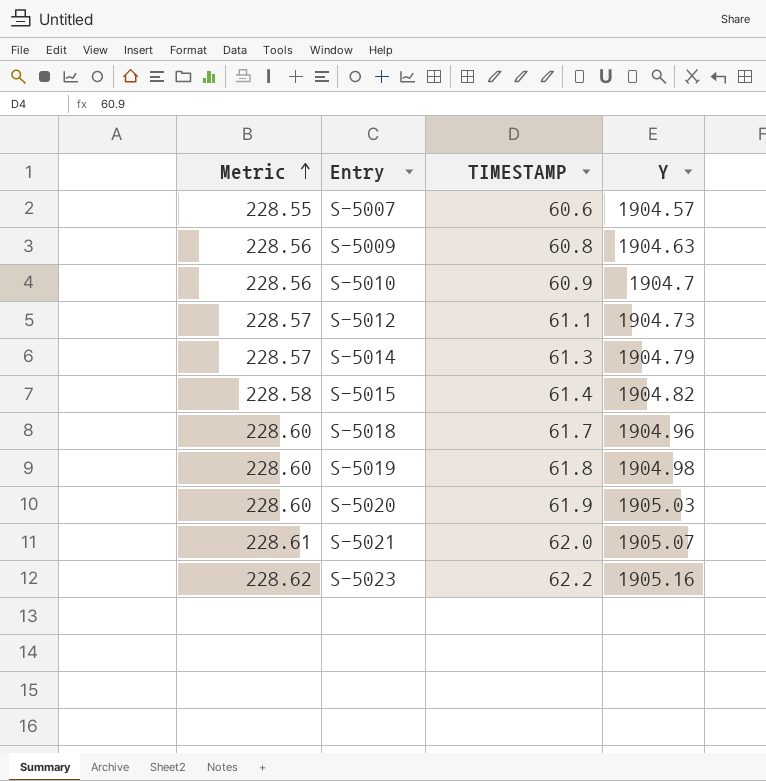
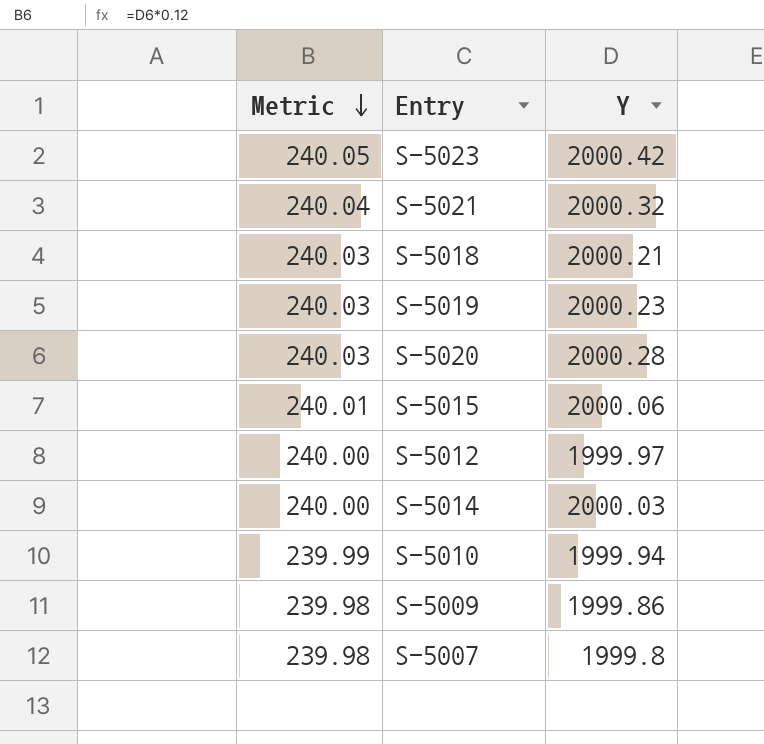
row order: Metric ascending -> Metric descending
column TIMESTAMP | position: 3 -> none
S-5023 | Metric: 228.62 -> 240.05
S-5023 | Y: 1905.16 -> 2000.42
S-5021 | Metric: 228.61 -> 240.04
S-5021 | Y: 1905.07 -> 2000.32
S-5018 | Metric: 228.60 -> 240.03
S-5018 | Y: 1904.96 -> 2000.21
S-5019 | Metric: 228.60 -> 240.03
S-5019 | Y: 1904.98 -> 2000.23
S-5020 | Metric: 228.60 -> 240.03
S-5020 | Y: 1905.03 -> 2000.28
S-5015 | Metric: 228.58 -> 240.01
S-5015 | Y: 1904.82 -> 2000.06
S-5012 | Metric: 228.57 -> 240.00
S-5012 | Y: 1904.73 -> 1999.97
S-5014 | Metric: 228.57 -> 240.00
S-5014 | Y: 1904.79 -> 2000.03
S-5010 | Metric: 228.56 -> 239.99
S-5010 | Y: 1904.7 -> 1999.94
S-5009 | Metric: 228.56 -> 239.98
S-5009 | Y: 1904.63 -> 1999.86
S-5007 | Metric: 228.55 -> 239.98
S-5007 | Y: 1904.57 -> 1999.8

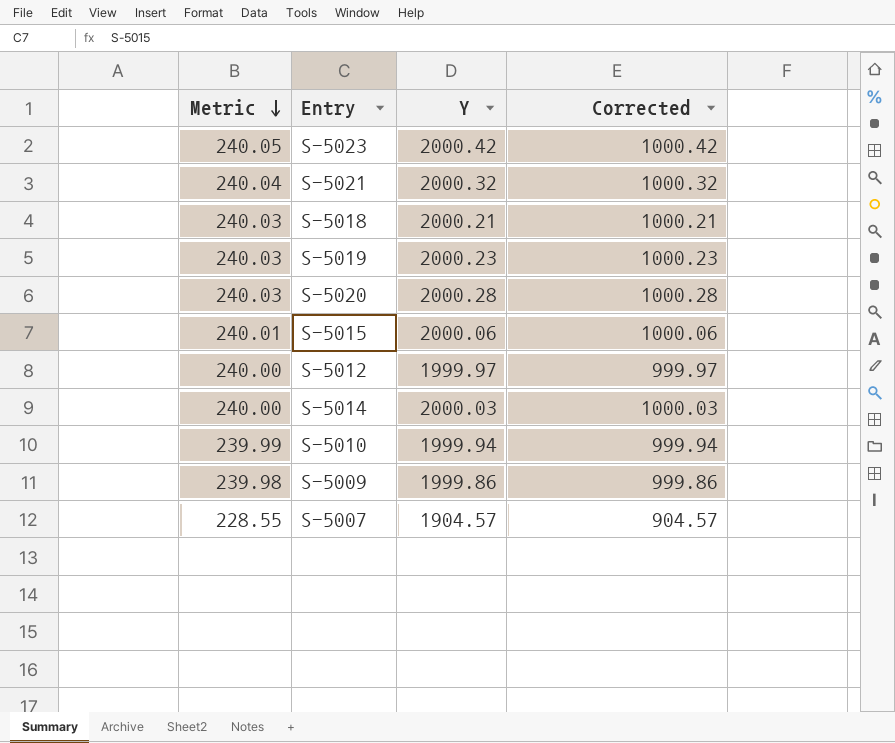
column Corrected | formula: none -> [Y] - 1000
S-5007 | Metric: 239.98 -> 228.55
S-5007 | Y: 1999.8 -> 1904.57

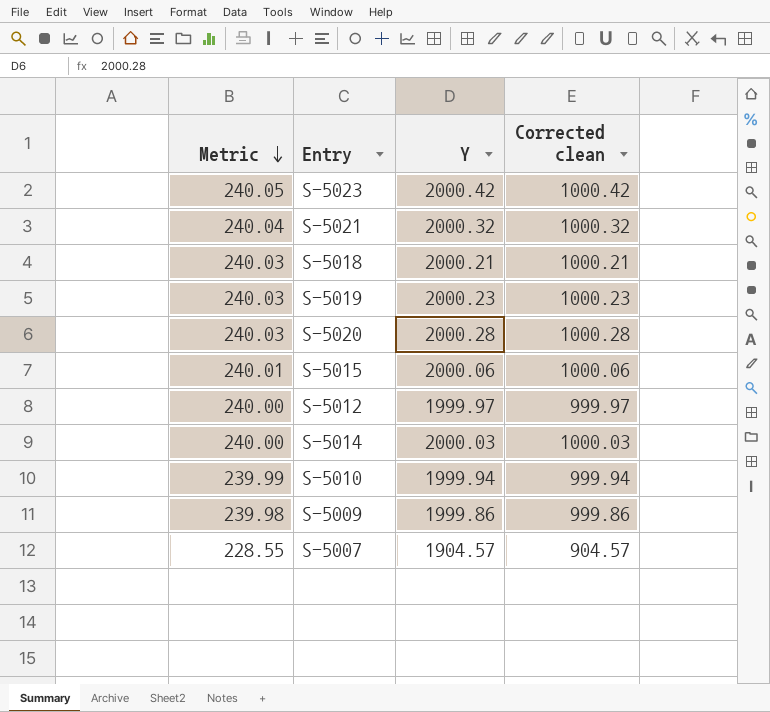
column name: Corrected -> Corrected clean

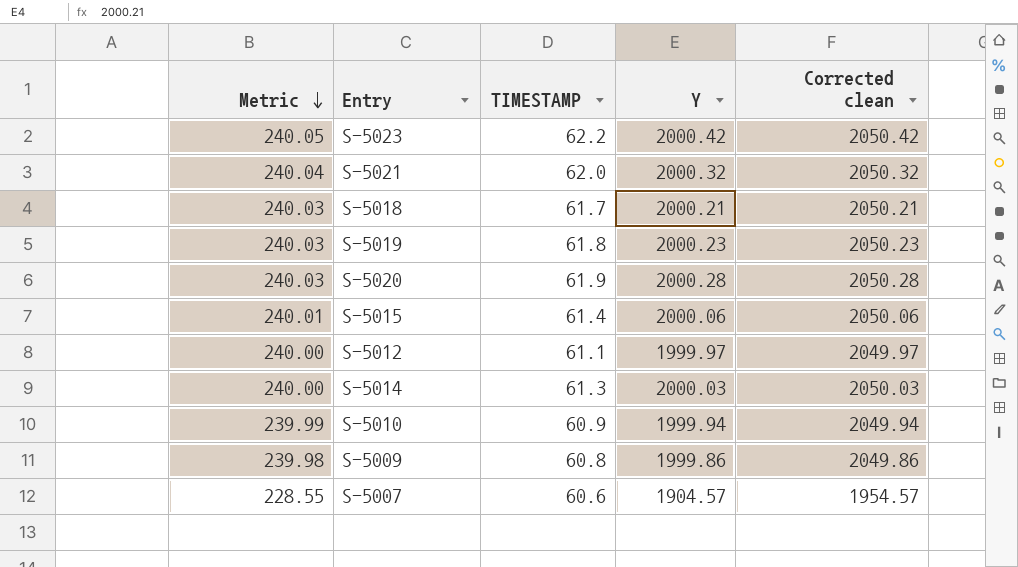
column TIMESTAMP | position: none -> 3
column Corrected clean | formula: [Y] - 1000 -> [Y] + 50

